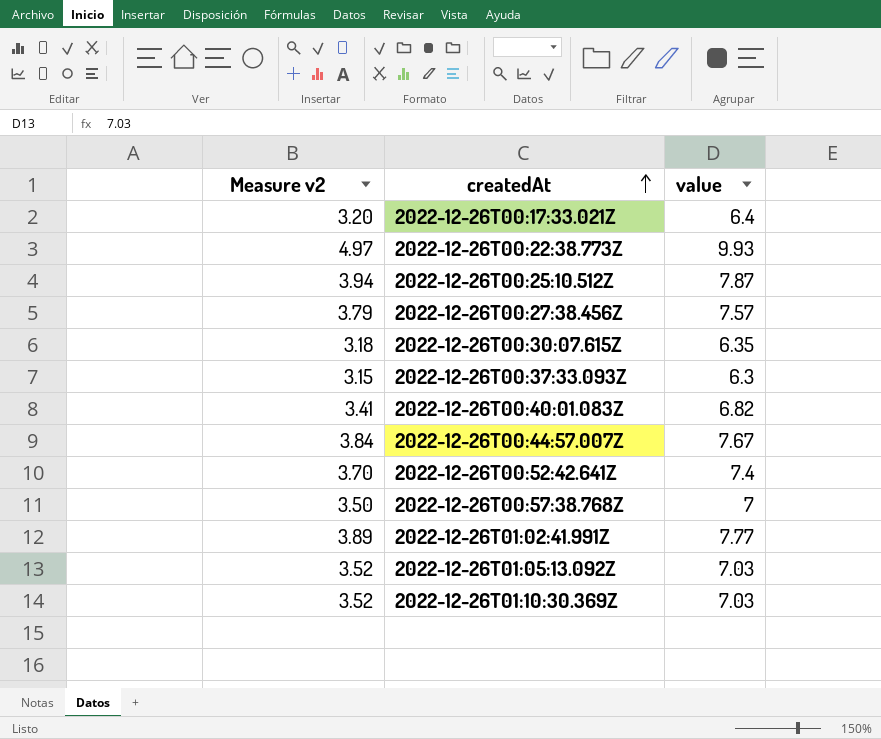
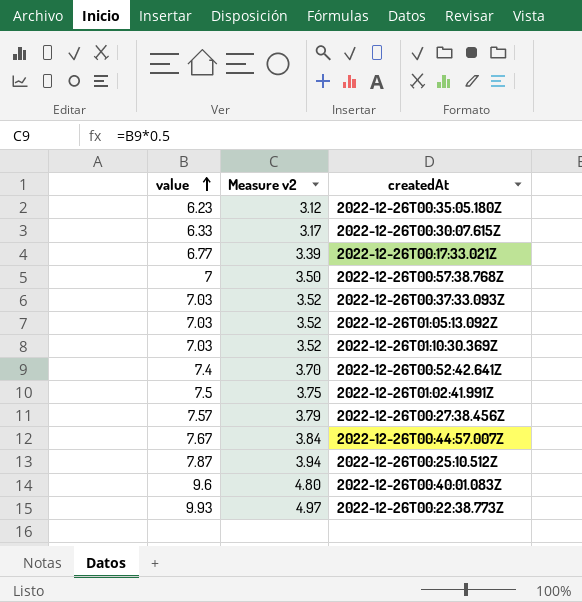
row order: createdAt ascending -> value ascending
column value | position: 3 -> 1
row 2022-12-26T00:35:05.180Z: none -> 6.23 | 3.12
2022-12-26T00:30:07.615Z | value: 6.35 -> 6.33
2022-12-26T00:30:07.615Z | Measure v2: 3.18 -> 3.17
2022-12-26T00:17:33.021Z | value: 6.4 -> 6.77
2022-12-26T00:17:33.021Z | Measure v2: 3.20 -> 3.39
2022-12-26T00:37:33.093Z | value: 6.3 -> 7.03
2022-12-26T00:37:33.093Z | Measure v2: 3.15 -> 3.52
2022-12-26T01:02:41.991Z | value: 7.77 -> 7.5
2022-12-26T01:02:41.991Z | Measure v2: 3.89 -> 3.75
2022-12-26T00:40:01.083Z | value: 6.82 -> 9.6
2022-12-26T00:40:01.083Z | Measure v2: 3.41 -> 4.80

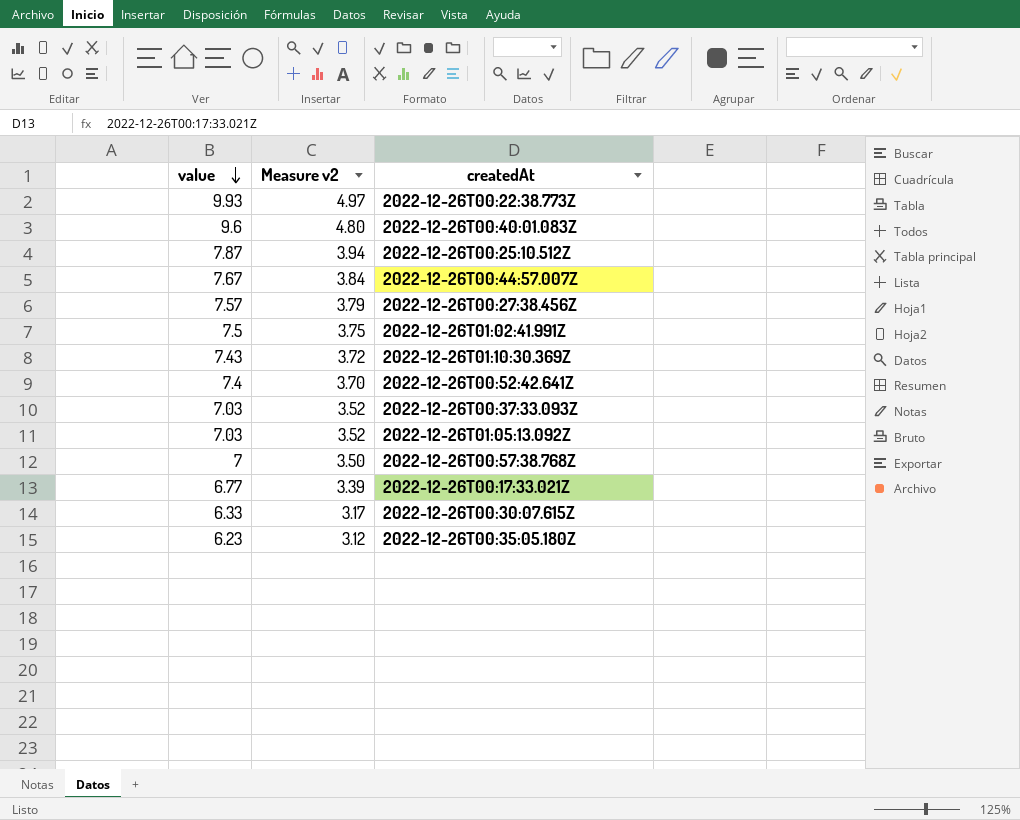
row order: value ascending -> value descending
2022-12-26T01:10:30.369Z | value: 7.03 -> 7.43
2022-12-26T01:10:30.369Z | Measure v2: 3.52 -> 3.72

